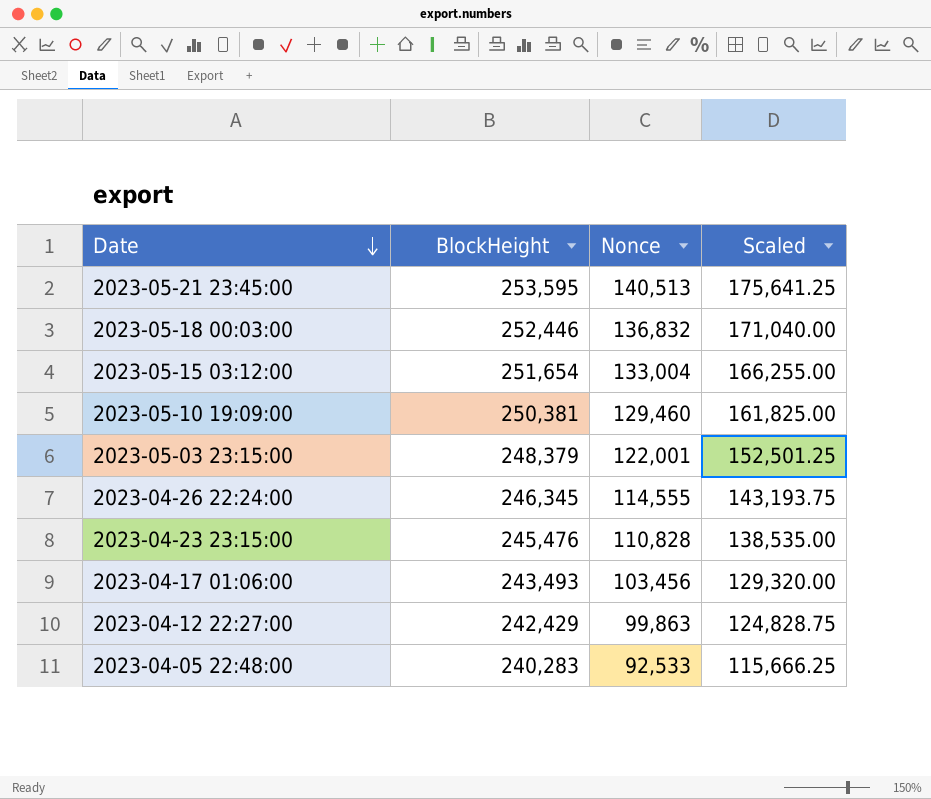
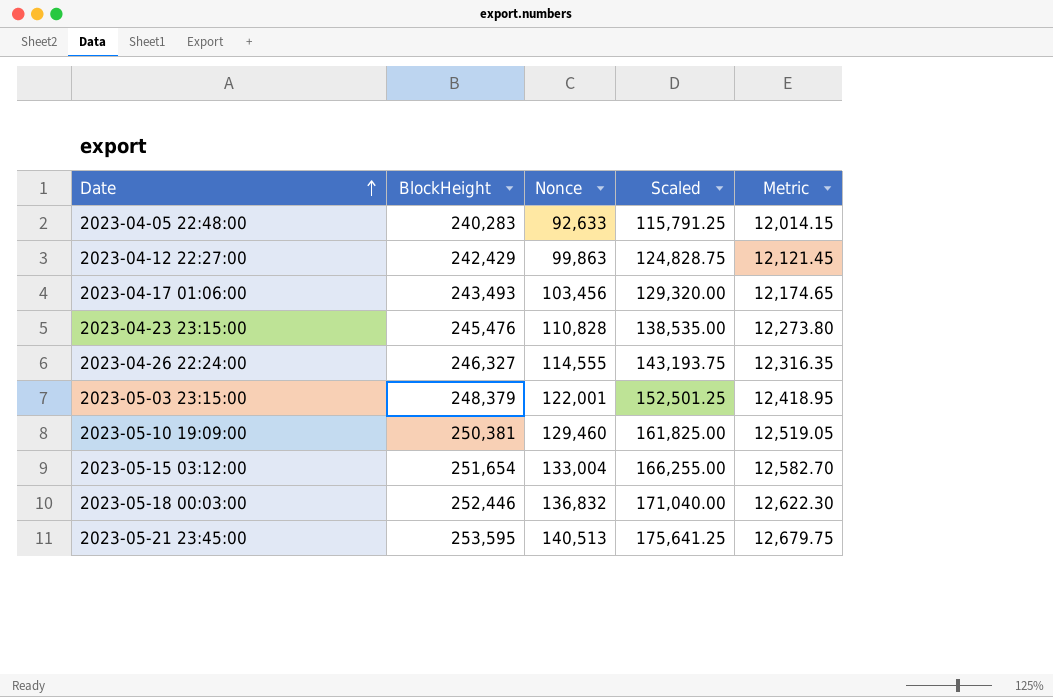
row order: Date descending -> Date ascending
column Metric | formula: none -> [BlockHeight] * 0.05
2023-04-05 22:48:00 | Nonce: 92,533 -> 92,633
2023-04-05 22:48:00 | Scaled: 115,666.25 -> 115,791.25
2023-04-26 22:24:00 | BlockHeight: 246,345 -> 246,327

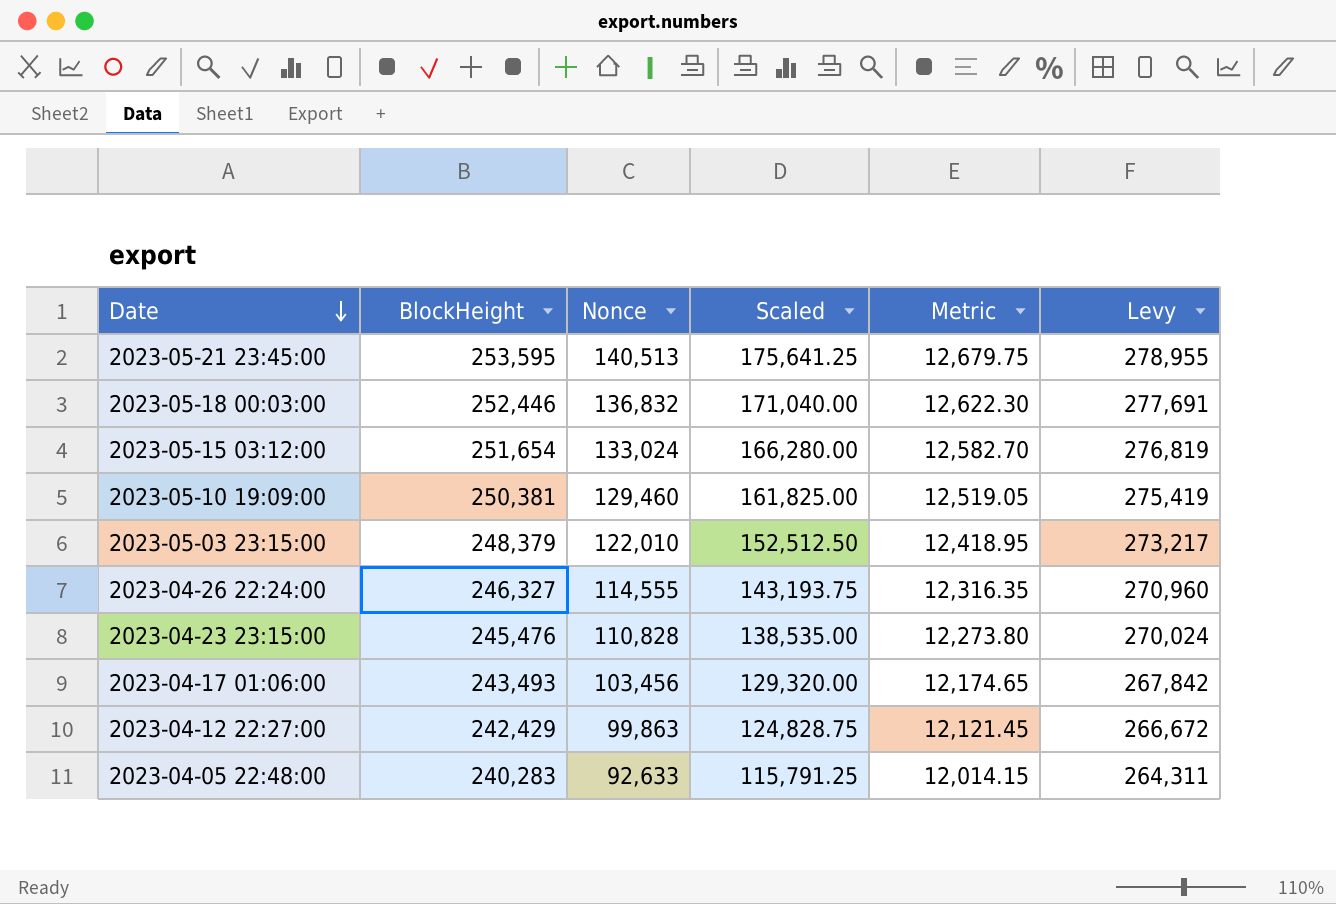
row order: Date ascending -> Date descending
column Levy | formula: none -> [BlockHeight] * 1.1
2023-05-15 03:12:00 | Nonce: 133,004 -> 133,024
2023-05-15 03:12:00 | Scaled: 166,255.00 -> 166,280.00
2023-05-03 23:15:00 | Nonce: 122,001 -> 122,010
2023-05-03 23:15:00 | Scaled: 152,501.25 -> 152,512.50

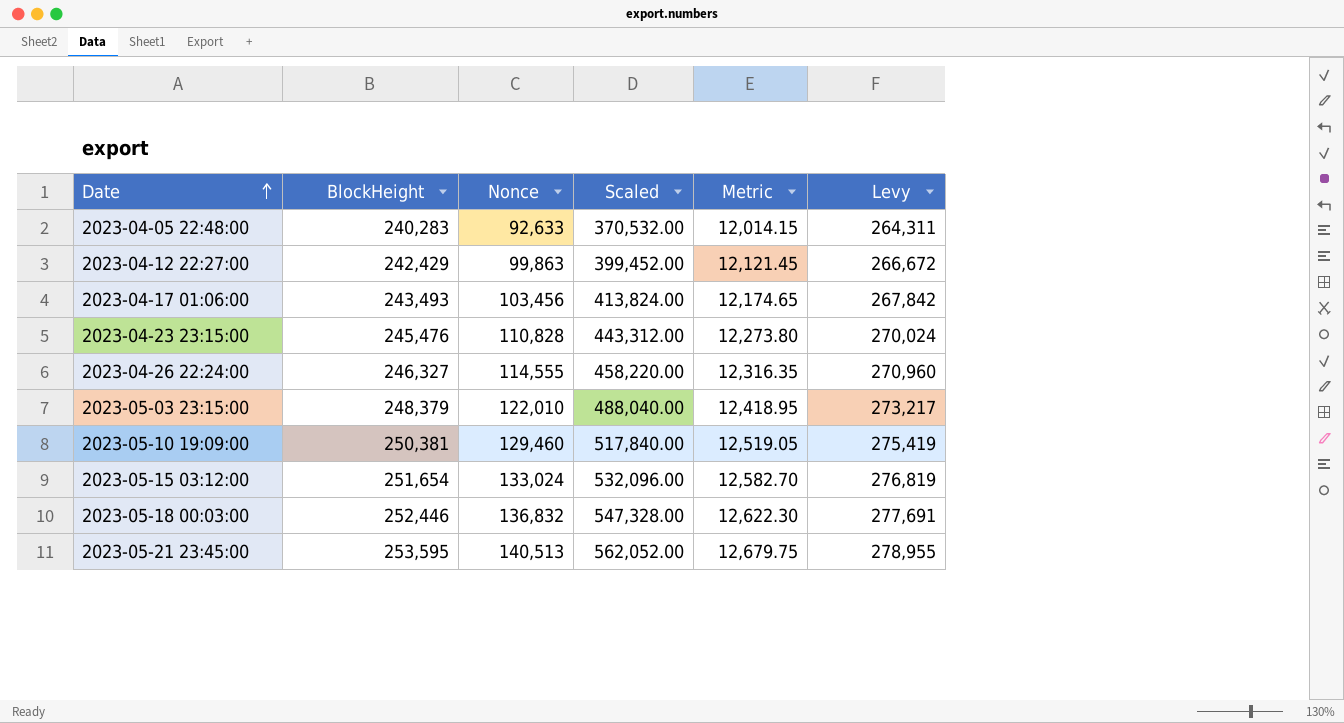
row order: Date descending -> Date ascending
column Scaled | formula: [Nonce] * 1.25 -> [Nonce] * 4

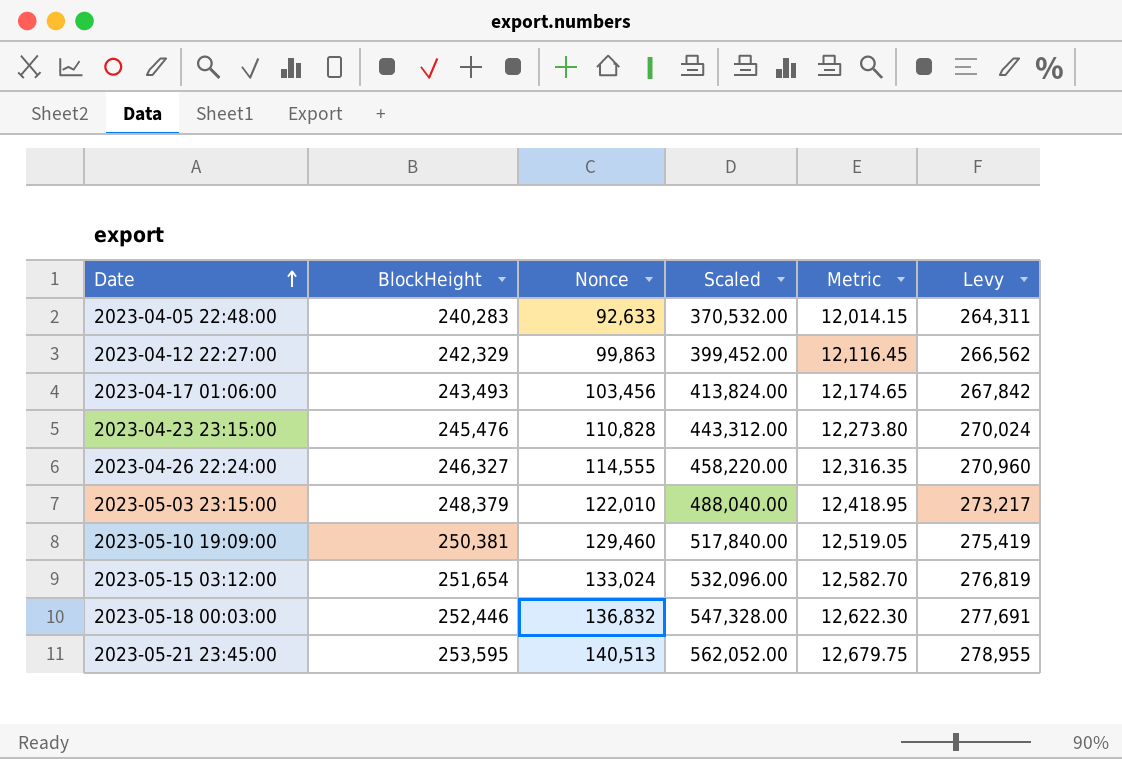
2023-04-12 22:27:00 | BlockHeight: 242,429 -> 242,329
2023-04-12 22:27:00 | Metric: 12,121.45 -> 12,116.45
2023-04-12 22:27:00 | Levy: 266,672 -> 266,562

